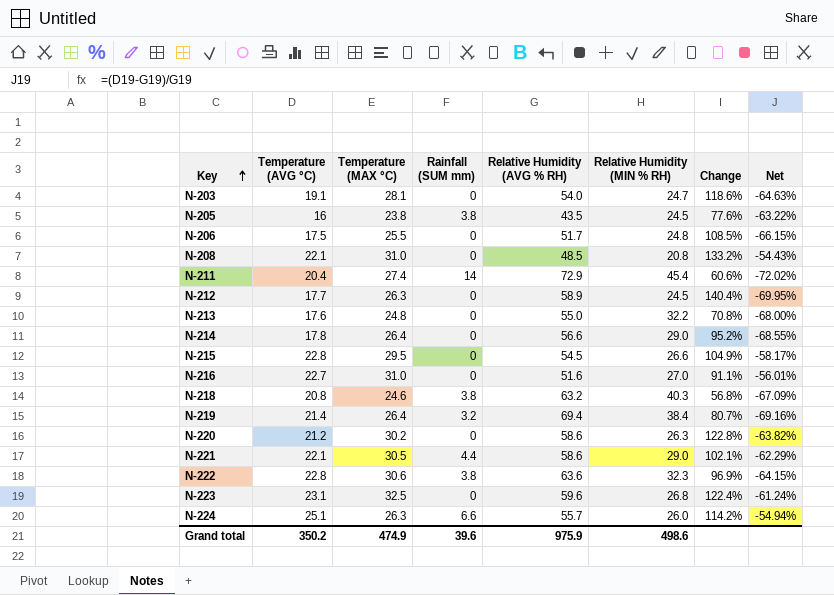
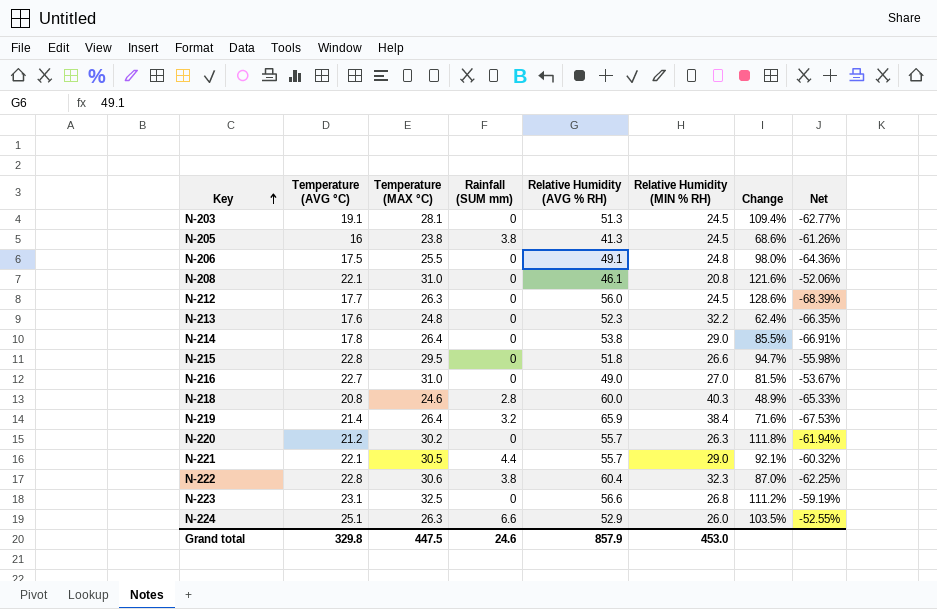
row N-211: 20.4 | 27.4 | 14 | 72.9 | 45.4 | 60.6% | -72.02% -> none
N-203 | Relative Humidity (AVG % RH): 54.0 -> 51.3
N-203 | Relative Humidity (MIN % RH): 24.7 -> 24.5
N-203 | Change: 118.6% -> 109.4%
N-203 | Net: -64.63% -> -62.77%
N-205 | Relative Humidity (AVG % RH): 43.5 -> 41.3
N-205 | Change: 77.6% -> 68.6%
N-205 | Net: -63.22% -> -61.26%
N-206 | Relative Humidity (AVG % RH): 51.7 -> 49.1
N-206 | Change: 108.5% -> 98.0%
N-206 | Net: -66.15% -> -64.36%
N-208 | Relative Humidity (AVG % RH): 48.5 -> 46.1
N-208 | Change: 133.2% -> 121.6%
N-208 | Net: -54.43% -> -52.06%
N-212 | Relative Humidity (AVG % RH): 58.9 -> 56.0
N-212 | Change: 140.4% -> 128.6%
N-212 | Net: -69.95% -> -68.39%
N-213 | Relative Humidity (AVG % RH): 55.0 -> 52.3
N-213 | Change: 70.8% -> 62.4%
N-213 | Net: -68.00% -> -66.35%
N-214 | Relative Humidity (AVG % RH): 56.6 -> 53.8
N-214 | Change: 95.2% -> 85.5%
N-214 | Net: -68.55% -> -66.91%
N-215 | Relative Humidity (AVG % RH): 54.5 -> 51.8
N-215 | Change: 104.9% -> 94.7%
N-215 | Net: -58.17% -> -55.98%
N-216 | Relative Humidity (AVG % RH): 51.6 -> 49.0
N-216 | Change: 91.1% -> 81.5%
N-216 | Net: -56.01% -> -53.67%
N-218 | Rainfall (SUM mm): 3.8 -> 2.8
N-218 | Relative Humidity (AVG % RH): 63.2 -> 60.0
N-218 | Change: 56.8% -> 48.9%
N-218 | Net: -67.09% -> -65.33%
N-219 | Relative Humidity (AVG % RH): 69.4 -> 65.9
N-219 | Change: 80.7% -> 71.6%
N-219 | Net: -69.16% -> -67.53%
N-220 | Relative Humidity (AVG % RH): 58.6 -> 55.7
N-220 | Change: 122.8% -> 111.8%
N-220 | Net: -63.82% -> -61.94%
N-221 | Relative Humidity (AVG % RH): 58.6 -> 55.7
N-221 | Change: 102.1% -> 92.1%
N-221 | Net: -62.29% -> -60.32%
N-222 | Relative Humidity (AVG % RH): 63.6 -> 60.4
N-222 | Change: 96.9% -> 87.0%
N-222 | Net: -64.15% -> -62.25%
N-223 | Relative Humidity (AVG % RH): 59.6 -> 56.6
N-223 | Change: 122.4% -> 111.2%
N-223 | Net: -61.24% -> -59.19%
N-224 | Relative Humidity (AVG % RH): 55.7 -> 52.9
N-224 | Change: 114.2% -> 103.5%
N-224 | Net: -54.94% -> -52.55%
Grand total | Temperature (AVG °C): 350.2 -> 329.8
Grand total | Temperature (MAX °C): 474.9 -> 447.5
Grand total | Rainfall (SUM mm): 39.6 -> 24.6
Grand total | Relative Humidity (AVG % RH): 975.9 -> 857.9
Grand total | Relative Humidity (MIN % RH): 498.6 -> 453.0

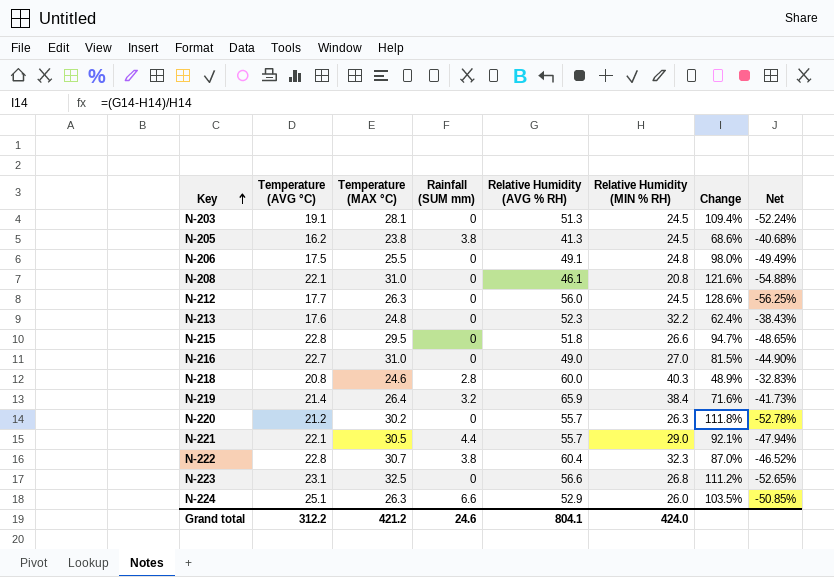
column Net | formula: ([Temperature (AVG °C)] - [Relative Humidity (AVG % RH)]) / [Relative Humidity (AVG % RH)] -> ([Relative Humidity (MIN % RH)] - [Relative Humidity (AVG % RH)]) / [Relative Humidity (AVG % RH)]
row N-214: 17.8 | 26.4 | 0 | 53.8 | 29.0 | 85.5% | -66.91% -> none
N-205 | Temperature (AVG °C): 16 -> 16.2
N-222 | Temperature (MAX °C): 30.6 -> 30.7
Grand total | Temperature (AVG °C): 329.8 -> 312.2
Grand total | Temperature (MAX °C): 447.5 -> 421.2
Grand total | Relative Humidity (AVG % RH): 857.9 -> 804.1
Grand total | Relative Humidity (MIN % RH): 453.0 -> 424.0

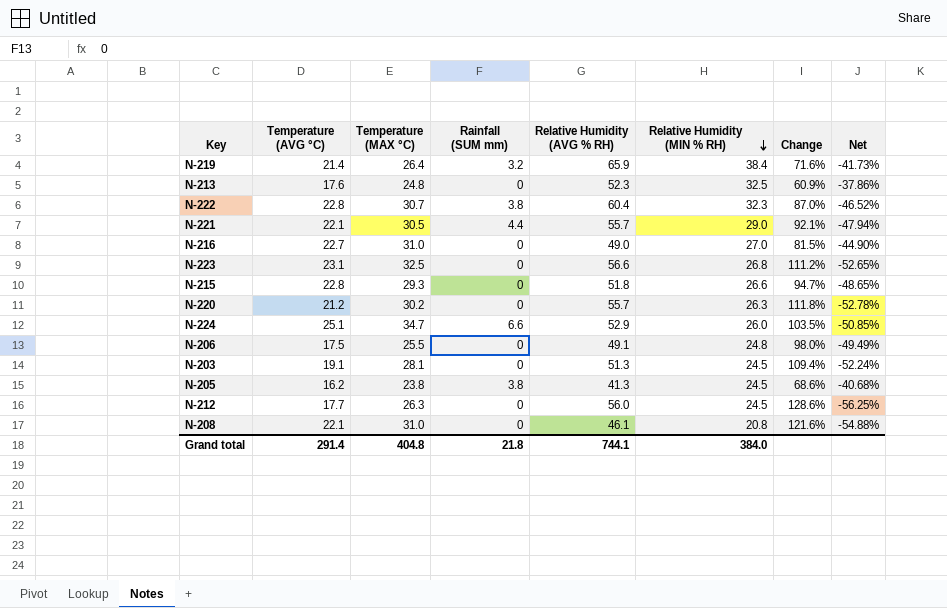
row order: Key ascending -> Relative Humidity (MIN % RH) descending
row N-218: 20.8 | 24.6 | 2.8 | 60.0 | 40.3 | 48.9% | -32.83% -> none
N-213 | Relative Humidity (MIN % RH): 32.2 -> 32.5
N-213 | Change: 62.4% -> 60.9%
N-213 | Net: -38.43% -> -37.86%
N-215 | Temperature (MAX °C): 29.5 -> 29.3
N-224 | Temperature (MAX °C): 26.3 -> 34.7
Grand total | Temperature (AVG °C): 312.2 -> 291.4
Grand total | Temperature (MAX °C): 421.2 -> 404.8
Grand total | Rainfall (SUM mm): 24.6 -> 21.8
Grand total | Relative Humidity (AVG % RH): 804.1 -> 744.1
Grand total | Relative Humidity (MIN % RH): 424.0 -> 384.0

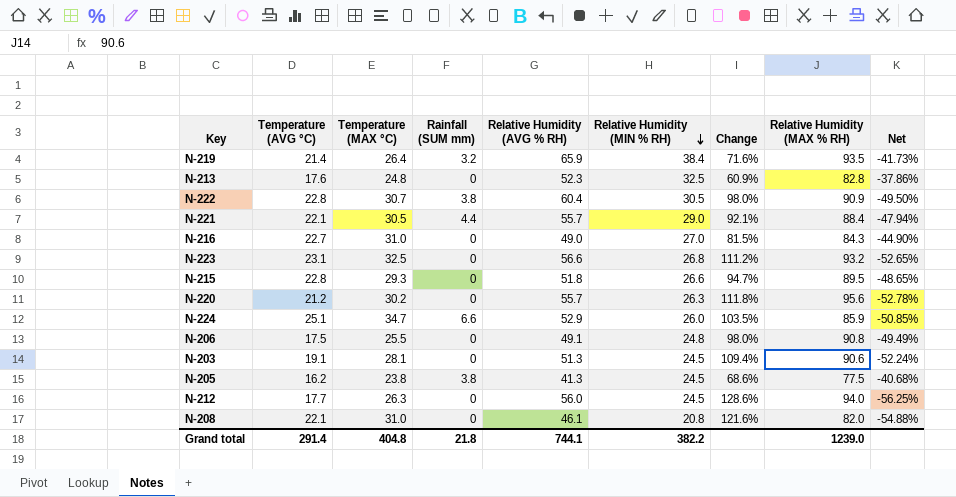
column Relative Humidity (MAX % RH) | position: none -> 8
N-222 | Relative Humidity (MIN % RH): 32.3 -> 30.5
N-222 | Change: 87.0% -> 98.0%
N-222 | Net: -46.52% -> -49.50%
Grand total | Relative Humidity (MIN % RH): 384.0 -> 382.2

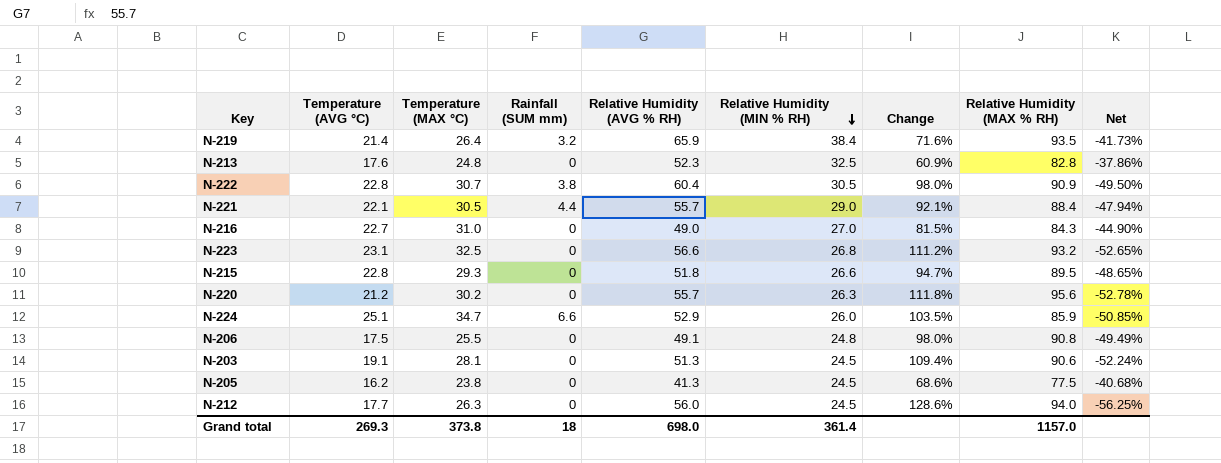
row N-208: 22.1 | 31.0 | 0 | 46.1 | 20.8 | 121.6% | 82.0 | -54.88% -> none
N-205 | Rainfall (SUM mm): 3.8 -> 0
Grand total | Temperature (AVG °C): 291.4 -> 269.3
Grand total | Temperature (MAX °C): 404.8 -> 373.8
Grand total | Rainfall (SUM mm): 21.8 -> 18
Grand total | Relative Humidity (AVG % RH): 744.1 -> 698.0
Grand total | Relative Humidity (MIN % RH): 382.2 -> 361.4
Grand total | Relative Humidity (MAX % RH): 1239.0 -> 1157.0

